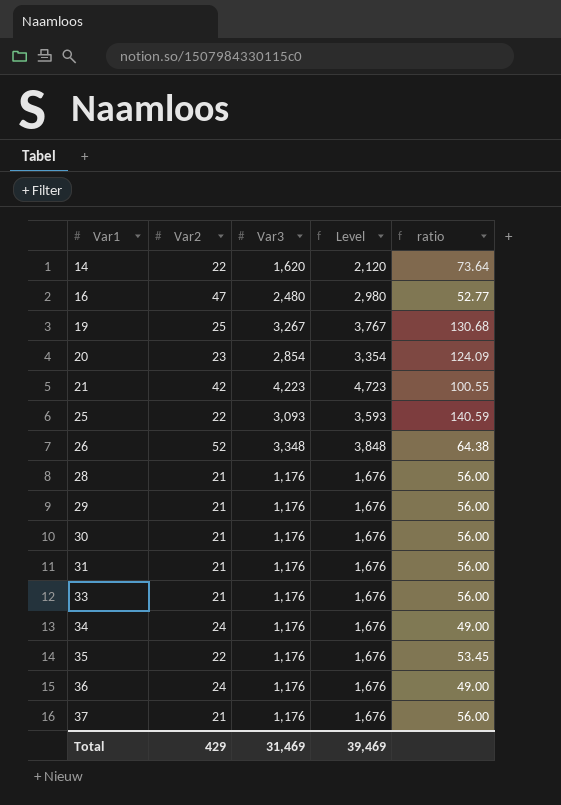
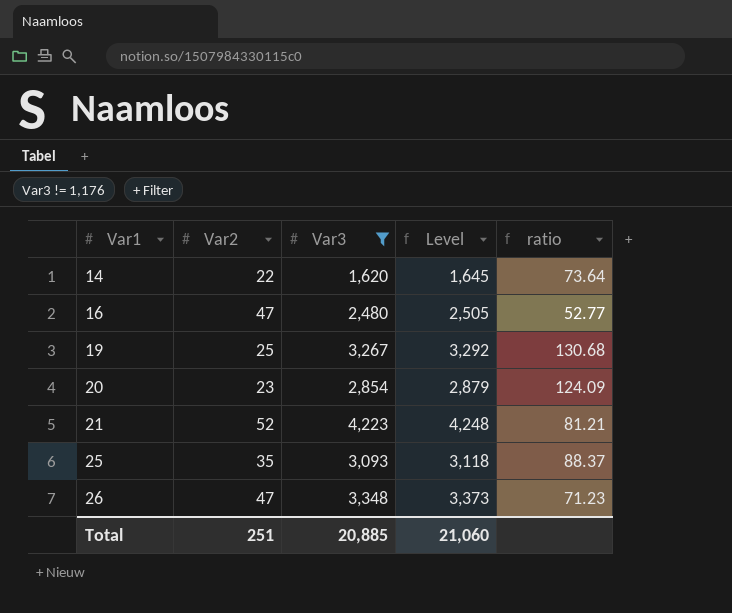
filter: none -> Var3 != 1,176
column Level | formula: [Var3] + 500 -> [Var3] + 25
21 | Var2: 42 -> 52
21 | ratio: 100.55 -> 81.21
25 | Var2: 22 -> 35
25 | ratio: 140.59 -> 88.37
26 | Var2: 52 -> 47
26 | ratio: 64.38 -> 71.23
Total | Var2: 429 -> 251
Total | Var3: 31,469 -> 20,885
Total | Level: 39,469 -> 21,060

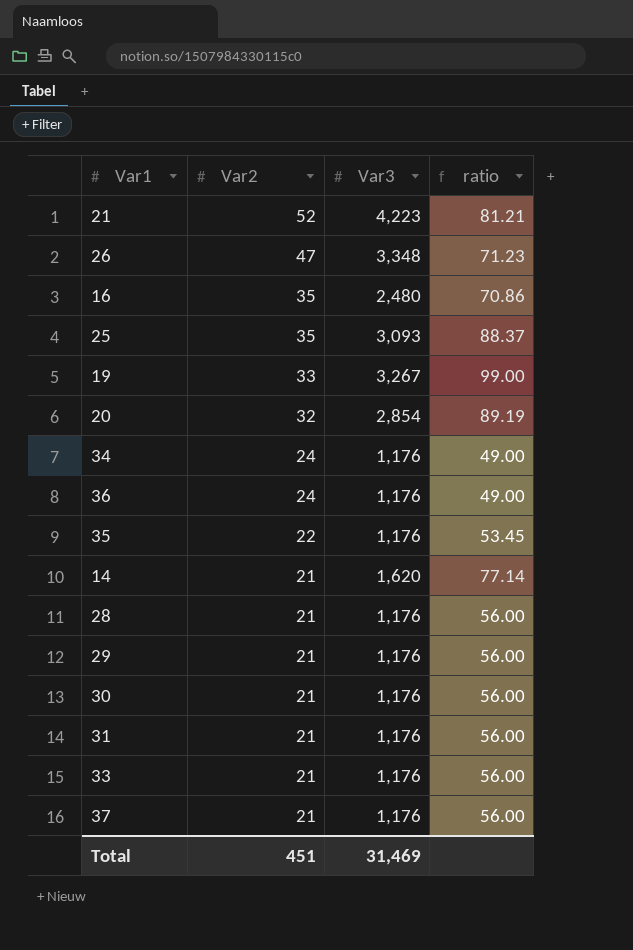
filter: Var3 != 1,176 -> none
row order: Var1 ascending -> Var2 descending
column Level | formula: [Var3] + 25 -> none
16 | Var2: 47 -> 35
16 | ratio: 52.77 -> 70.86
19 | Var2: 25 -> 33
19 | ratio: 130.68 -> 99.00
20 | Var2: 23 -> 32
20 | ratio: 124.09 -> 89.19
14 | Var2: 22 -> 21
14 | ratio: 73.64 -> 77.14
Total | Var2: 251 -> 451
Total | Var3: 20,885 -> 31,469

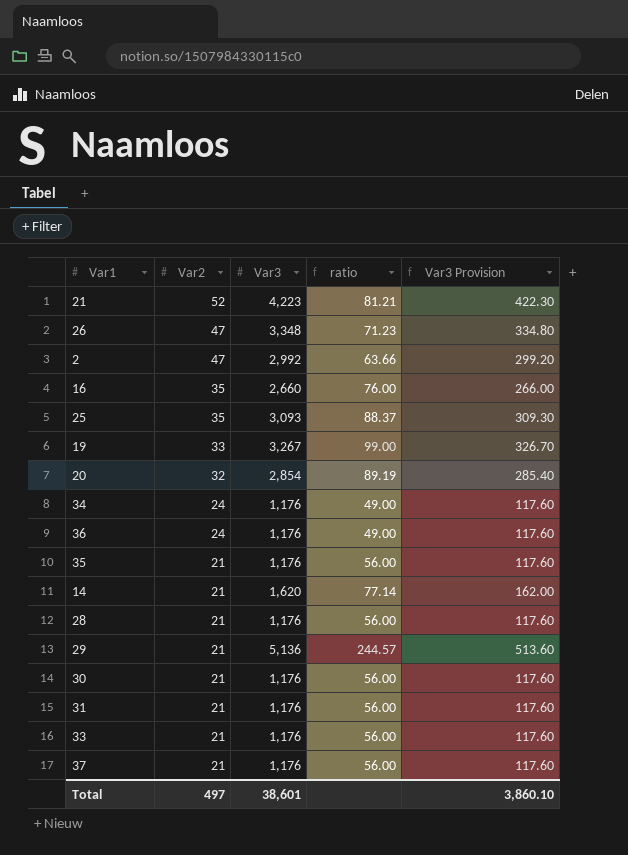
column Var3 Provision | formula: none -> [Var3] * 0.1
row 2: none -> 47 | 2,992 | 63.66 | 299.20
16 | Var3: 2,480 -> 2,660
16 | ratio: 70.86 -> 76.00
35 | Var2: 22 -> 21
35 | ratio: 53.45 -> 56.00
29 | Var3: 1,176 -> 5,136
29 | ratio: 56.00 -> 244.57
Total | Var2: 451 -> 497
Total | Var3: 31,469 -> 38,601

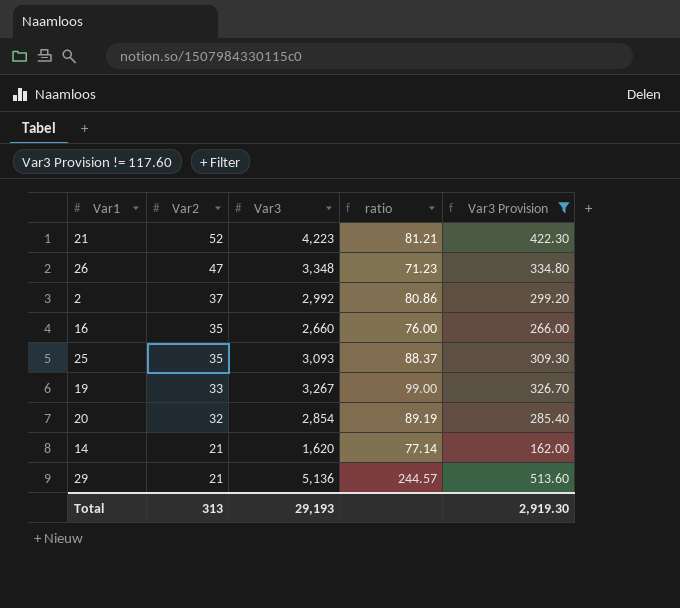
filter: none -> Var3 Provision != 117.60
2 | Var2: 47 -> 37
2 | ratio: 63.66 -> 80.86
Total | Var2: 497 -> 313
Total | Var3: 38,601 -> 29,193
Total | Var3 Provision: 3,860.10 -> 2,919.30

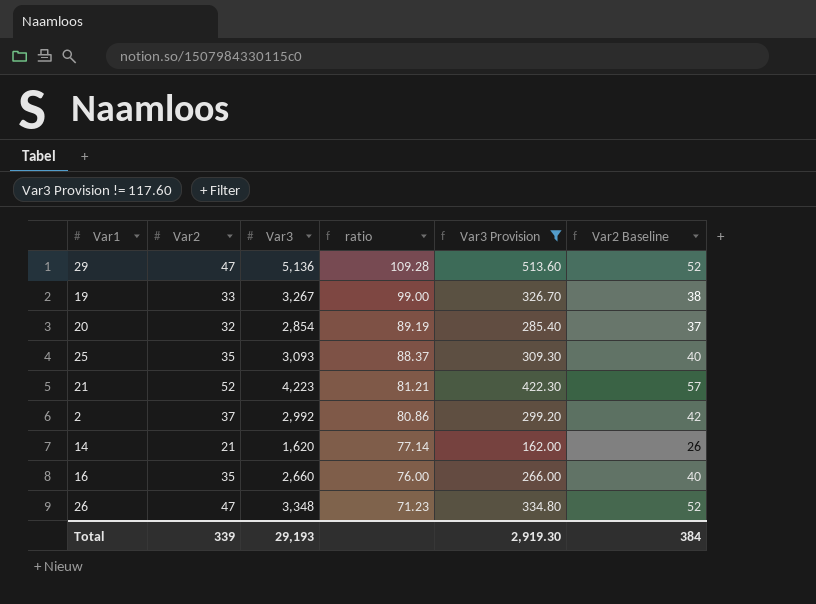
row order: Var2 descending -> ratio descending
column Var2 Baseline | formula: none -> [Var2] + 5
29 | Var2: 21 -> 47
29 | ratio: 244.57 -> 109.28
Total | Var2: 313 -> 339

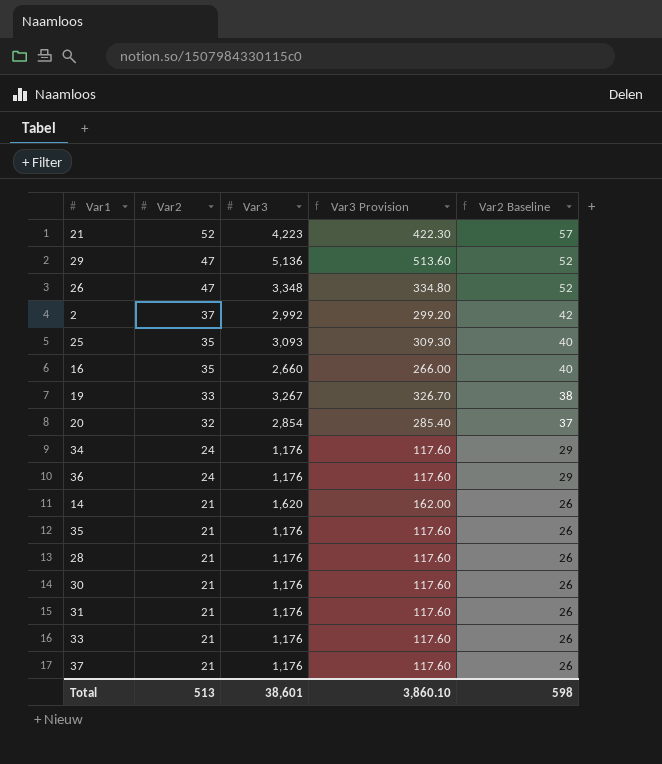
filter: Var3 Provision != 117.60 -> none
row order: ratio descending -> Var2 descending
column ratio | formula: [Var3] / [Var2] -> none
Total | Var2: 339 -> 513
Total | Var3: 29,193 -> 38,601
Total | Var3 Provision: 2,919.30 -> 3,860.10
Total | Var2 Baseline: 384 -> 598

